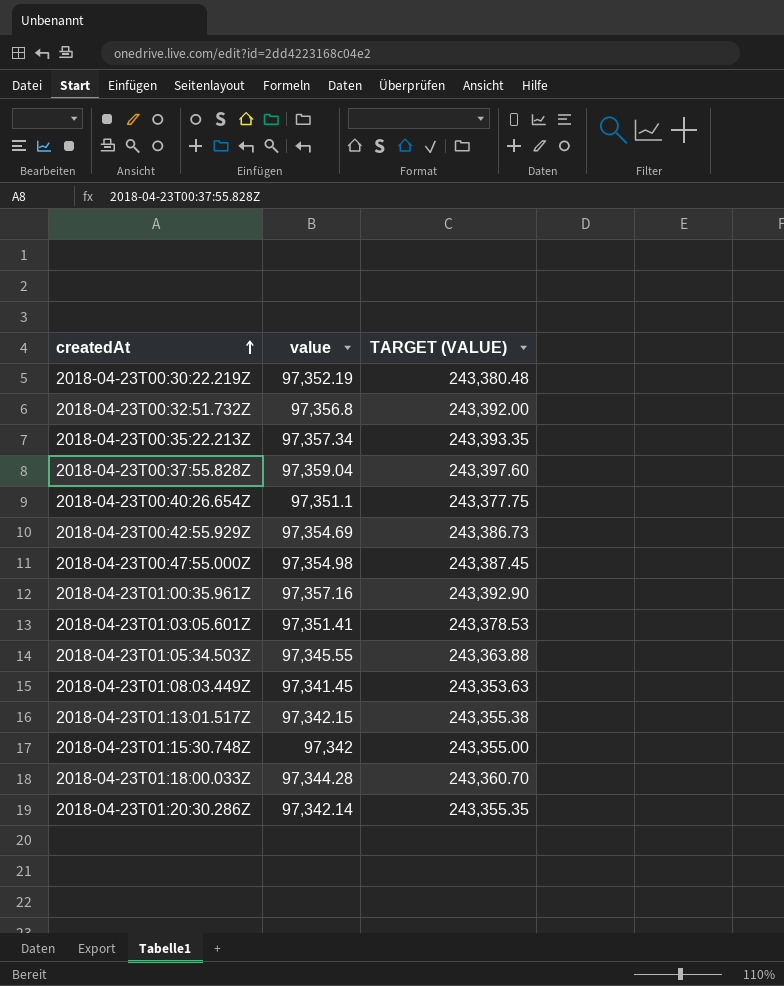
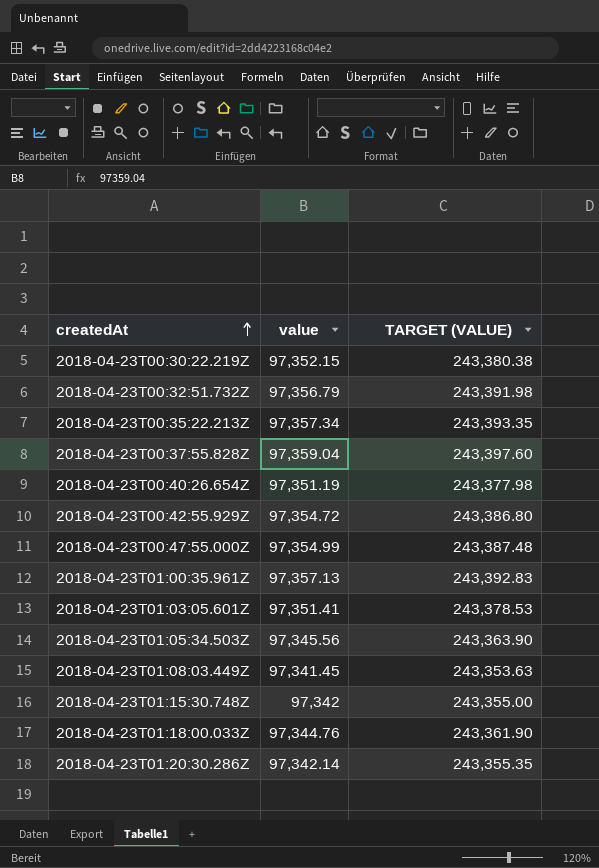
row 2018-04-23T01:13:01.517Z: 97,342.15 | 243,355.38 -> none
2018-04-23T00:30:22.219Z | value: 97,352.19 -> 97,352.15
2018-04-23T00:30:22.219Z | TARGET (VALUE): 243,380.48 -> 243,380.38
2018-04-23T00:32:51.732Z | value: 97,356.8 -> 97,356.79
2018-04-23T00:32:51.732Z | TARGET (VALUE): 243,392.00 -> 243,391.98
2018-04-23T00:40:26.654Z | value: 97,351.1 -> 97,351.19
2018-04-23T00:40:26.654Z | TARGET (VALUE): 243,377.75 -> 243,377.98
2018-04-23T00:42:55.929Z | value: 97,354.69 -> 97,354.72
2018-04-23T00:42:55.929Z | TARGET (VALUE): 243,386.73 -> 243,386.80
2018-04-23T00:47:55.000Z | value: 97,354.98 -> 97,354.99
2018-04-23T00:47:55.000Z | TARGET (VALUE): 243,387.45 -> 243,387.48
2018-04-23T01:00:35.961Z | value: 97,357.16 -> 97,357.13
2018-04-23T01:00:35.961Z | TARGET (VALUE): 243,392.90 -> 243,392.83
2018-04-23T01:05:34.503Z | value: 97,345.55 -> 97,345.56
2018-04-23T01:05:34.503Z | TARGET (VALUE): 243,363.88 -> 243,363.90
2018-04-23T01:18:00.033Z | value: 97,344.28 -> 97,344.76
2018-04-23T01:18:00.033Z | TARGET (VALUE): 243,360.70 -> 243,361.90

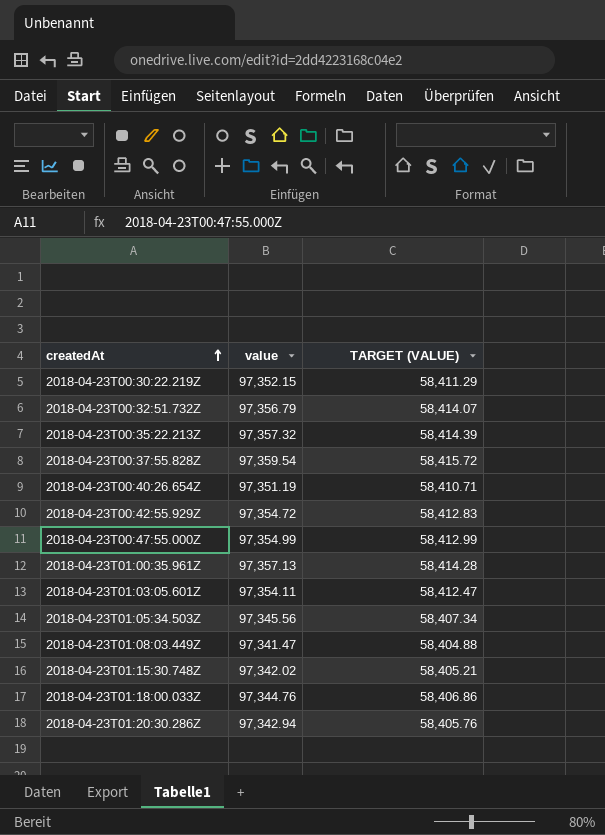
column TARGET (VALUE) | formula: [value] * 2.5 -> [value] * 0.6
2018-04-23T00:35:22.213Z | value: 97,357.34 -> 97,357.32
2018-04-23T00:37:55.828Z | value: 97,359.04 -> 97,359.54
2018-04-23T01:03:05.601Z | value: 97,351.41 -> 97,354.11
2018-04-23T01:08:03.449Z | value: 97,341.45 -> 97,341.47
2018-04-23T01:15:30.748Z | value: 97,342 -> 97,342.02
2018-04-23T01:20:30.286Z | value: 97,342.14 -> 97,342.94

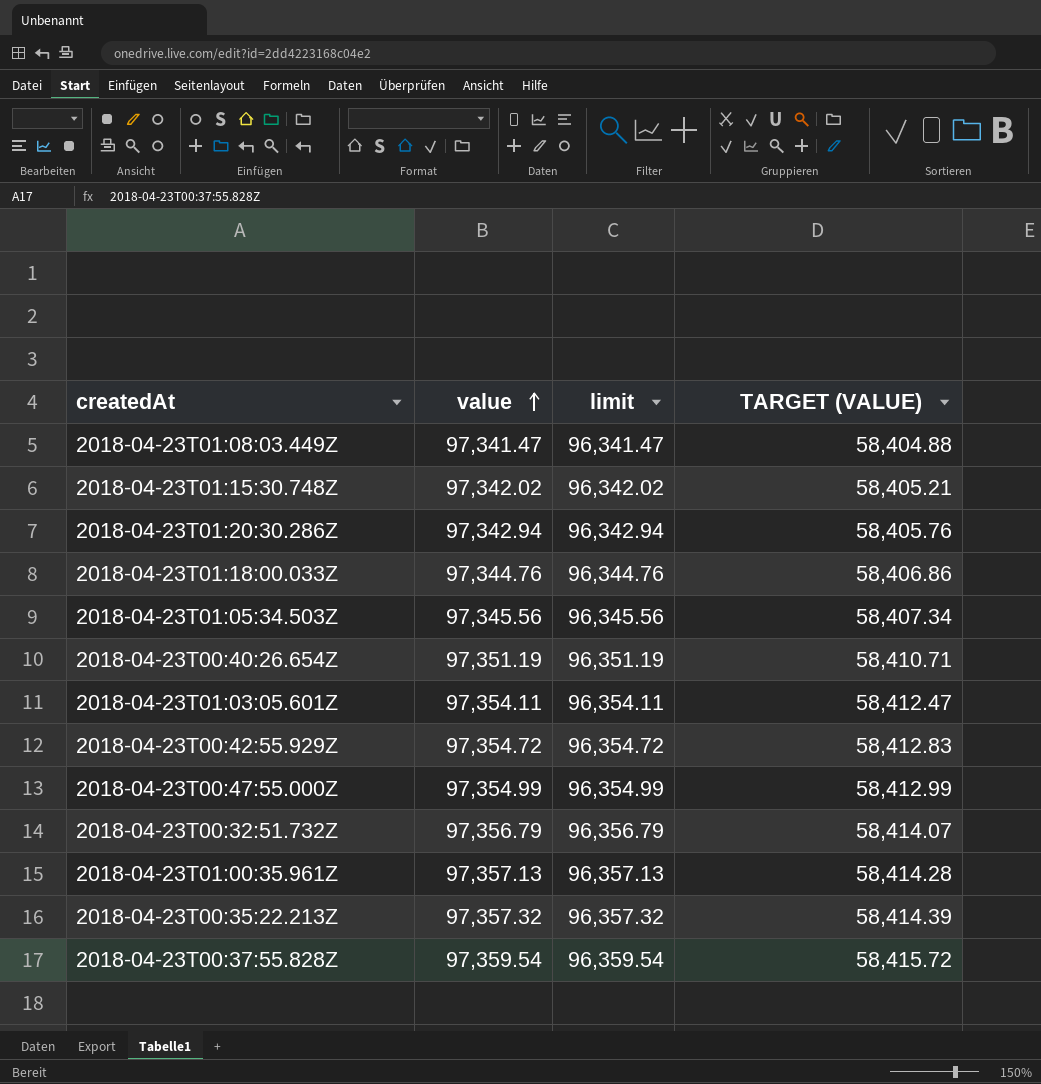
row order: createdAt ascending -> value ascending
column limit | formula: none -> [value] - 1000
row 2018-04-23T00:30:22.219Z: 97,352.15 | 58,411.29 -> none

